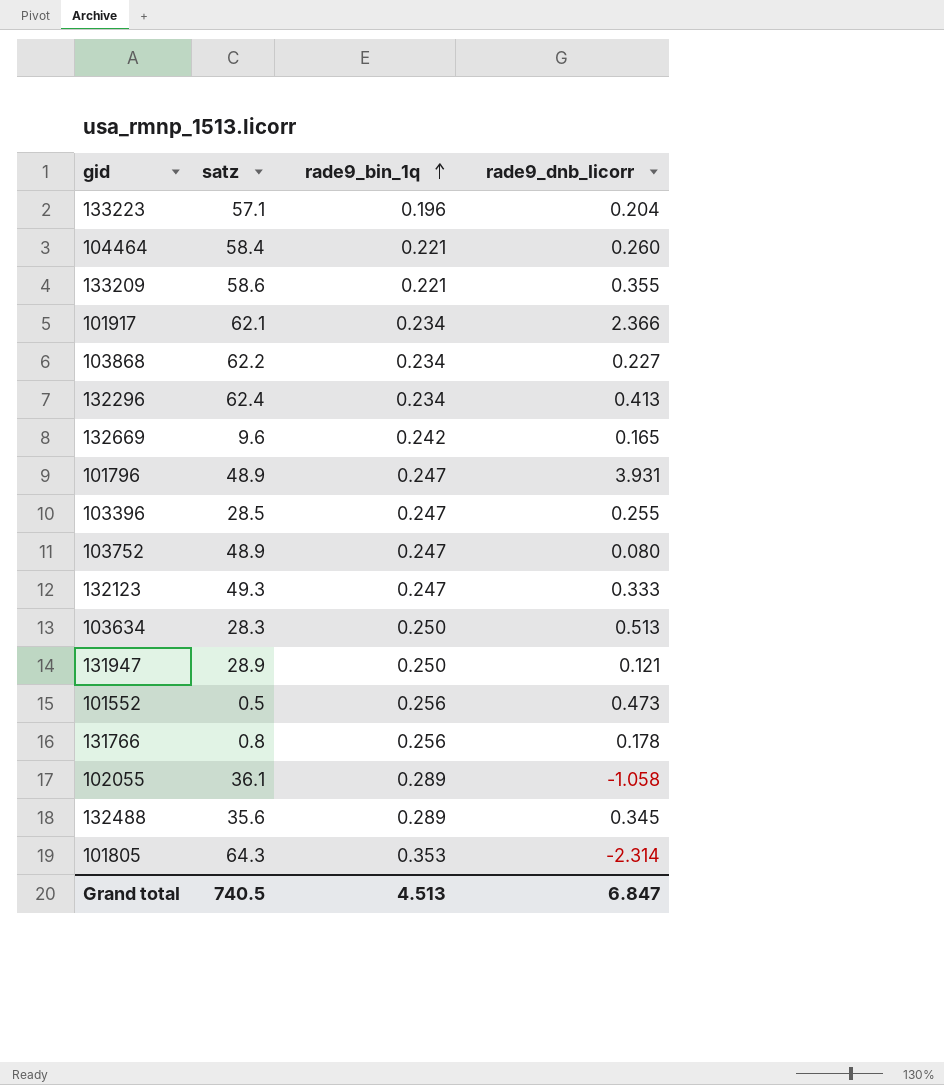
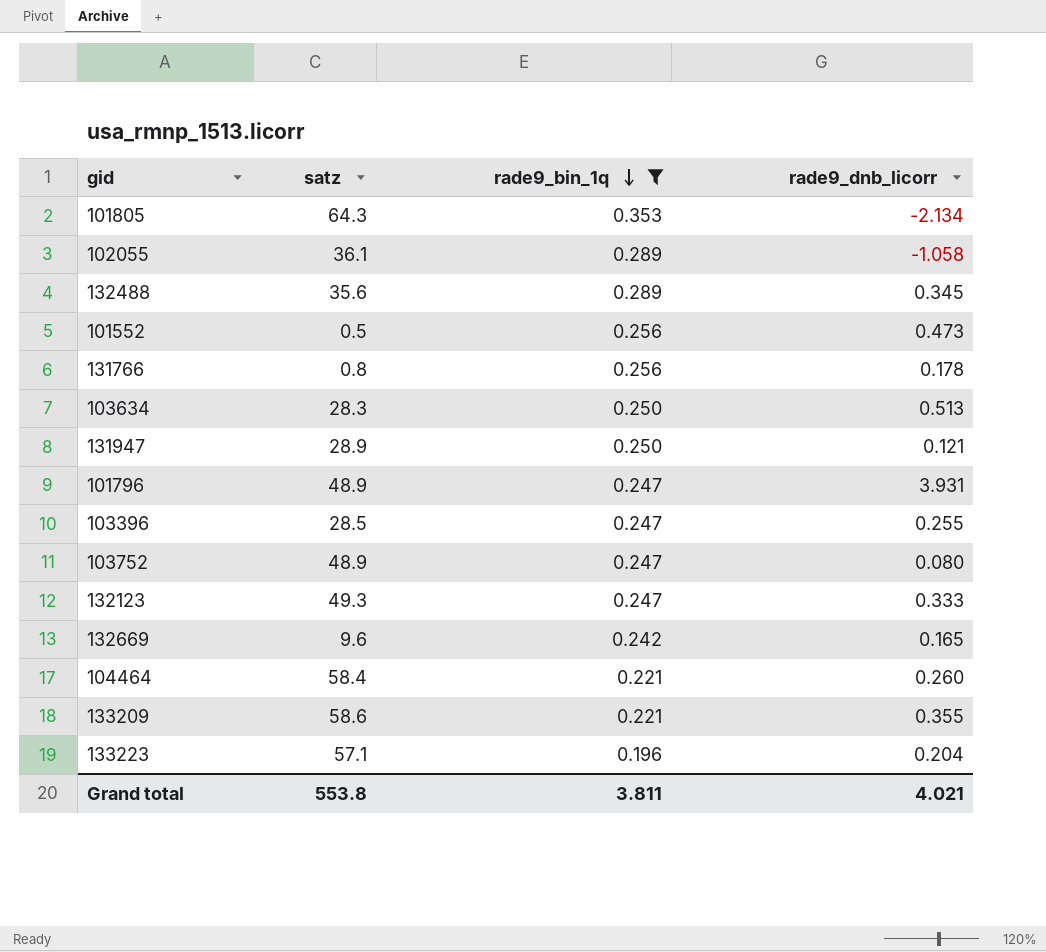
filter: none -> rade9_bin_1q != 0.234
row order: rade9_bin_1q ascending -> rade9_bin_1q descending
101805 | rade9_dnb_licorr: -2.314 -> -2.134
Grand total | satz: 740.5 -> 553.8
Grand total | rade9_bin_1q: 4.513 -> 3.811
Grand total | rade9_dnb_licorr: 6.847 -> 4.021

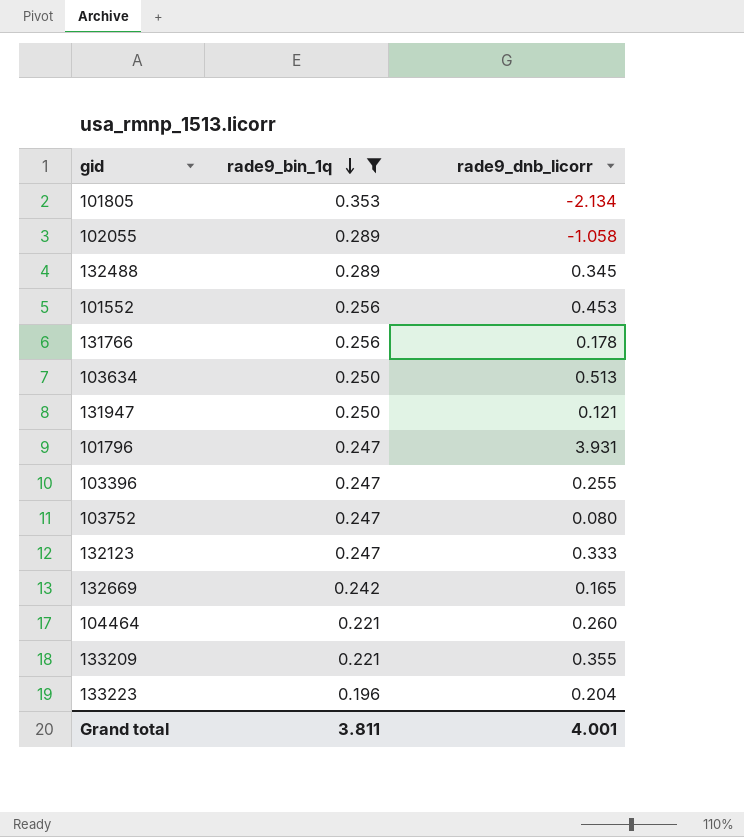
column satz | position: 2 -> none
101552 | rade9_dnb_licorr: 0.473 -> 0.453
Grand total | rade9_dnb_licorr: 4.021 -> 4.001

